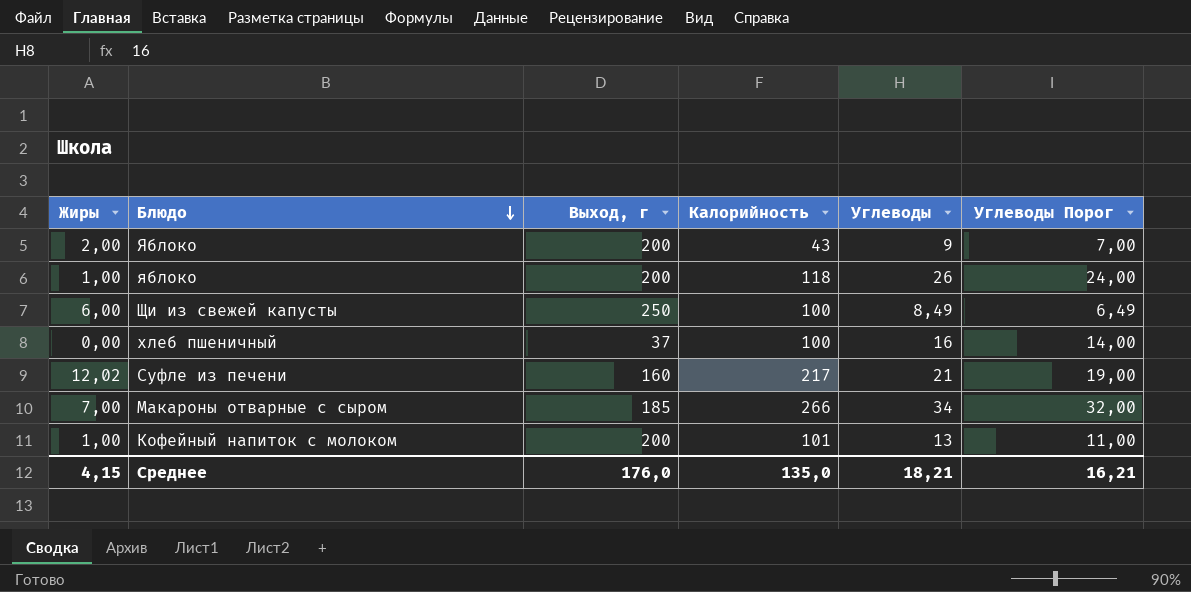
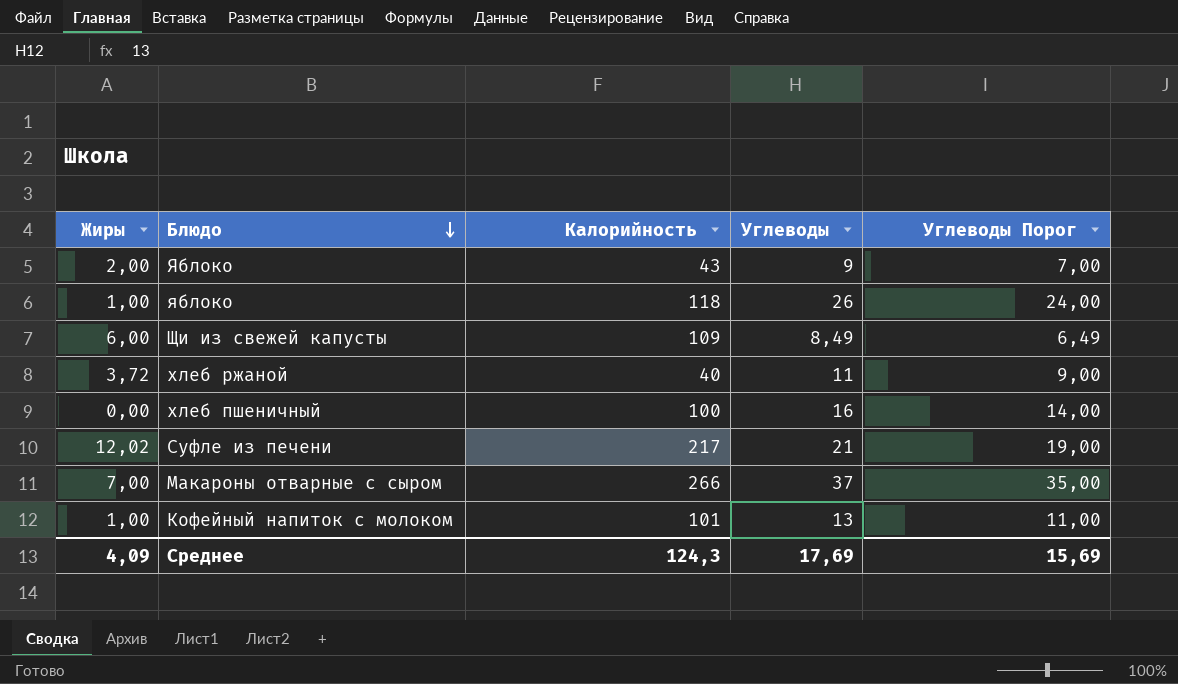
column Выход, г | position: 3 -> none
Щи из свежей капусты | Калорийность: 100 -> 109
row хлеб ржаной: none -> 3,72 | 40 | 11 | 9,00
Макароны отварные с сыром | Углеводы: 34 -> 37
Макароны отварные с сыром | Углеводы Порог: 32,00 -> 35,00
Среднее | Жиры: 4,15 -> 4,09
Среднее | Калорийность: 135,0 -> 124,3
Среднее | Углеводы: 18,21 -> 17,69
Среднее | Углеводы Порог: 16,21 -> 15,69

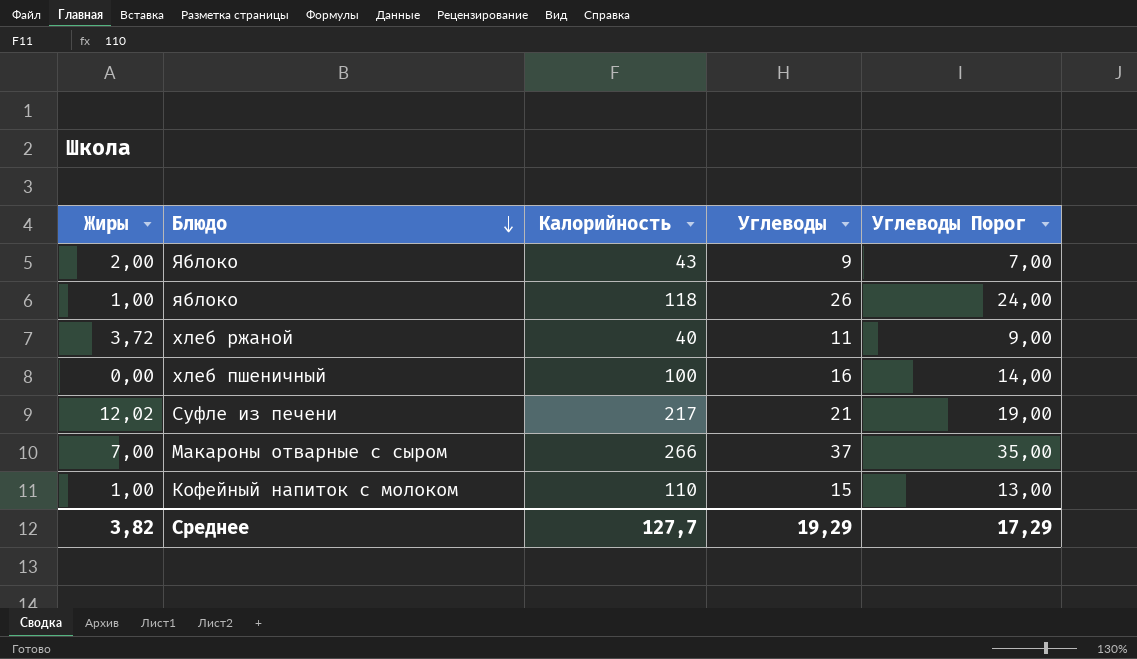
row Щи из свежей капусты: 6,00 | 109 | 8,49 | 6,49 -> none
Кофейный напиток с молоком | Калорийность: 101 -> 110
Кофейный напиток с молоком | Углеводы: 13 -> 15
Кофейный напиток с молоком | Углеводы Порог: 11,00 -> 13,00
Среднее | Жиры: 4,09 -> 3,82
Среднее | Калорийность: 124,3 -> 127,7
Среднее | Углеводы: 17,69 -> 19,29
Среднее | Углеводы Порог: 15,69 -> 17,29

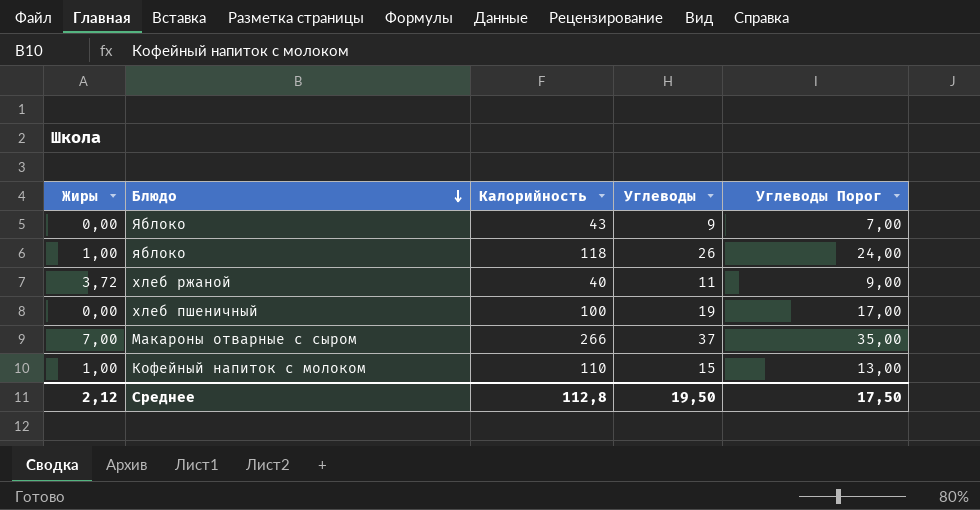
row Суфле из печени: 12,02 | 217 | 21 | 19,00 -> none
Яблоко | Жиры: 2,00 -> 0,00
хлеб пшеничный | Углеводы: 16 -> 19
хлеб пшеничный | Углеводы Порог: 14,00 -> 17,00
Среднее | Жиры: 3,82 -> 2,12
Среднее | Калорийность: 127,7 -> 112,8
Среднее | Углеводы: 19,29 -> 19,50
Среднее | Углеводы Порог: 17,29 -> 17,50

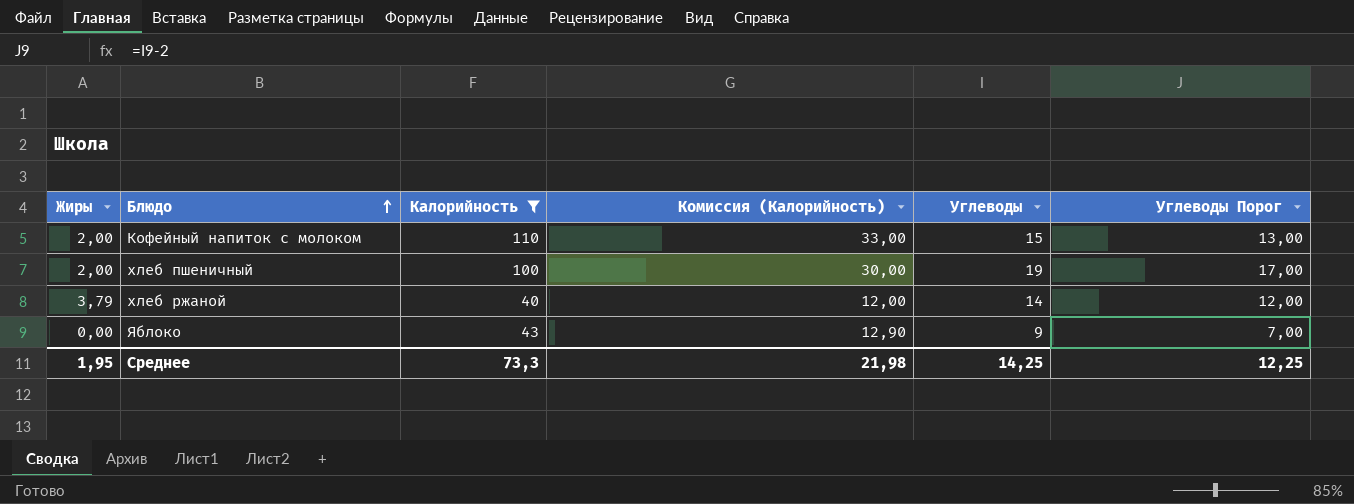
filter: none -> Калорийность <= 110
row order: Блюдо descending -> Блюдо ascending
column Комиссия (Калорийность) | formula: none -> [Калорийность] * 0,3
Кофейный напиток с молоком | Жиры: 1,00 -> 2,00
хлеб пшеничный | Жиры: 0,00 -> 2,00
хлеб ржаной | Жиры: 3,72 -> 3,79
хлеб ржаной | Углеводы: 11 -> 14
хлеб ржаной | Углеводы Порог: 9,00 -> 12,00
Среднее | Жиры: 2,12 -> 1,95
Среднее | Калорийность: 112,8 -> 73,3
Среднее | Углеводы: 19,50 -> 14,25
Среднее | Углеводы Порог: 17,50 -> 12,25

